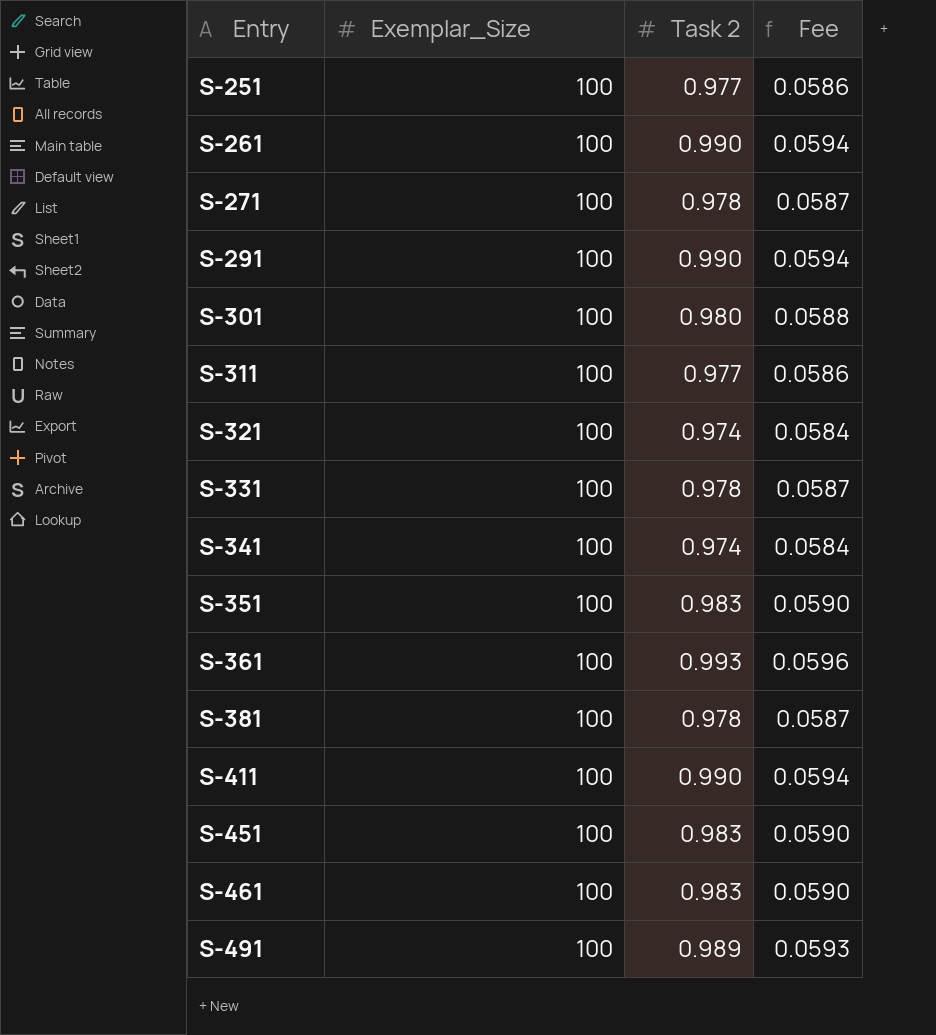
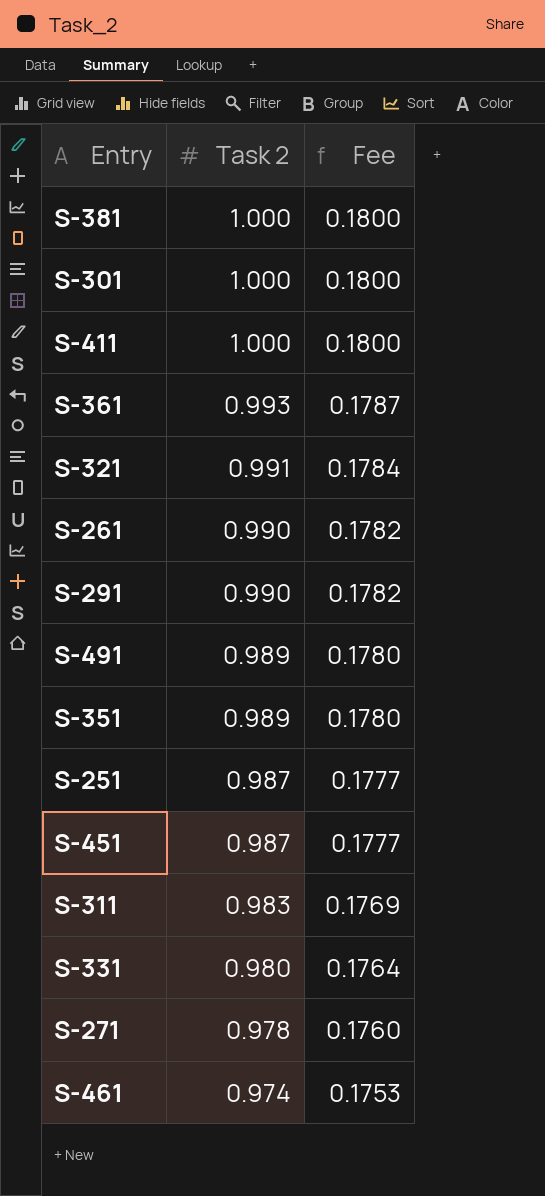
row order: Entry ascending -> Task 2 descending
column Exemplar_Size | position: 2 -> none
column Fee | formula: [Task 2] * 0.06 -> [Task 2] * 0.18
row S-341: 100 | 0.974 | 0.0584 -> none
S-381 | Task 2: 0.978 -> 1.000
S-301 | Task 2: 0.980 -> 1.000
S-411 | Task 2: 0.990 -> 1.000
S-321 | Task 2: 0.974 -> 0.991
S-351 | Task 2: 0.983 -> 0.989
S-251 | Task 2: 0.977 -> 0.987
S-451 | Task 2: 0.983 -> 0.987
S-311 | Task 2: 0.977 -> 0.983
S-331 | Task 2: 0.978 -> 0.980
S-461 | Task 2: 0.983 -> 0.974

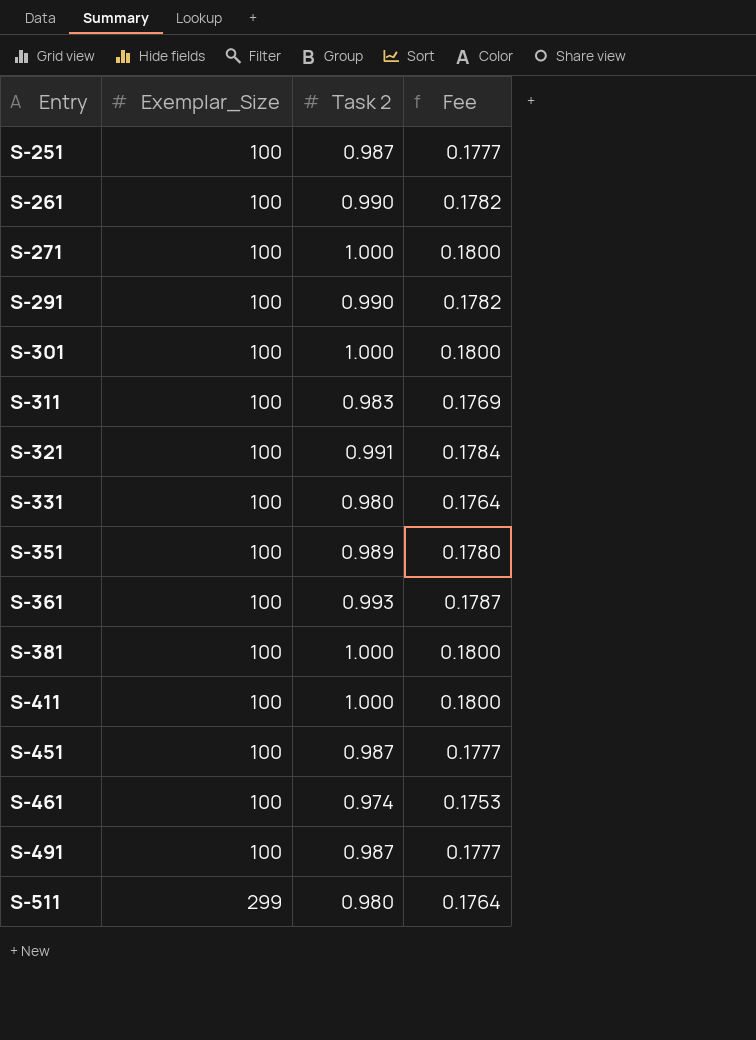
row order: Task 2 descending -> Entry ascending
column Exemplar_Size | position: none -> 2
S-271 | Task 2: 0.978 -> 1.000
S-271 | Fee: 0.1760 -> 0.1800
S-491 | Task 2: 0.989 -> 0.987
S-491 | Fee: 0.1780 -> 0.1777
row S-511: none -> 299 | 0.980 | 0.1764

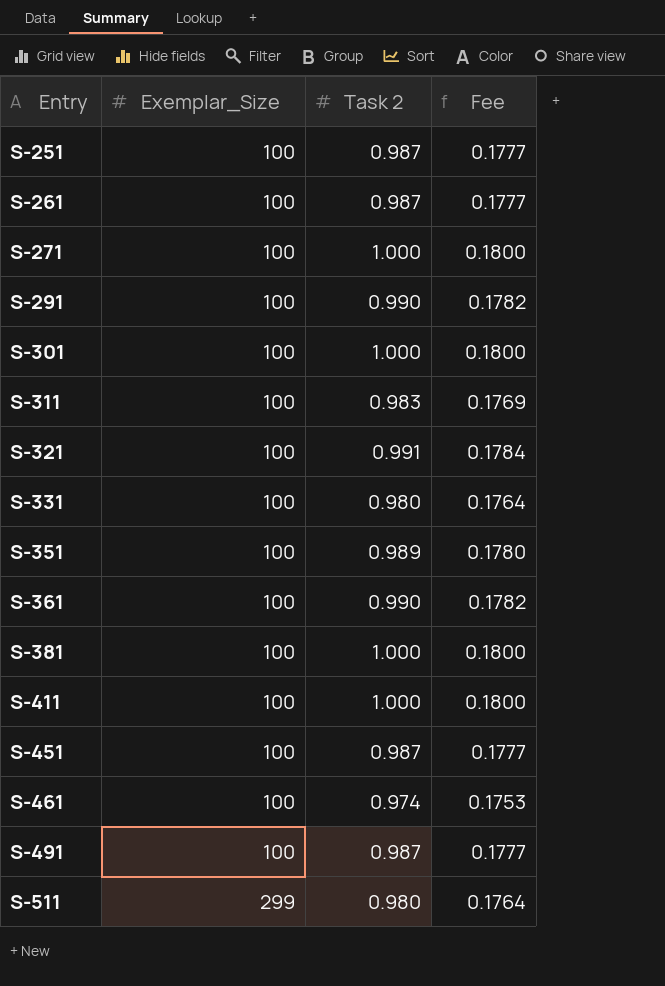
S-261 | Task 2: 0.990 -> 0.987
S-261 | Fee: 0.1782 -> 0.1777
S-361 | Task 2: 0.993 -> 0.990
S-361 | Fee: 0.1787 -> 0.1782

